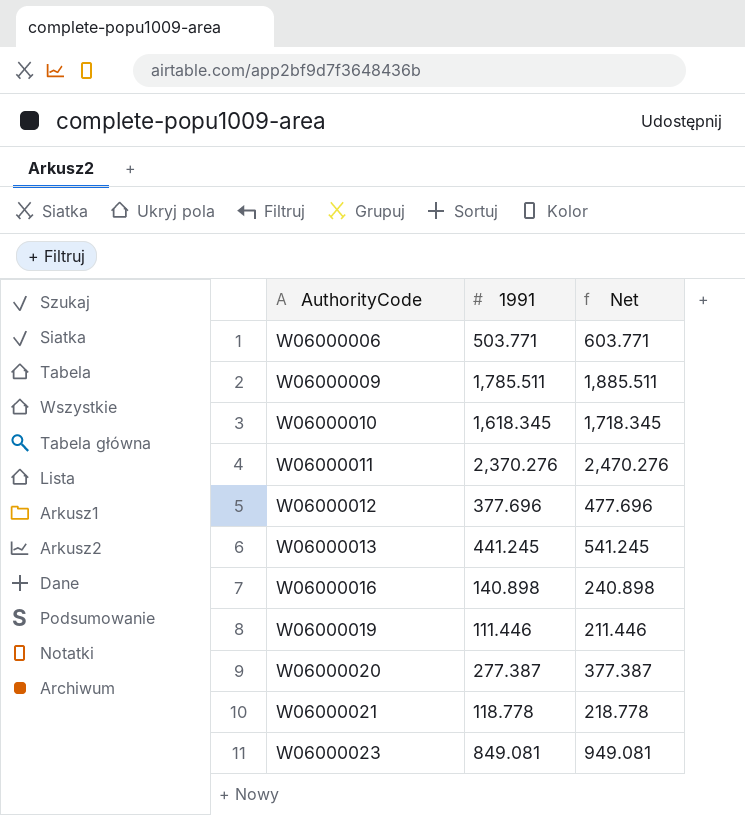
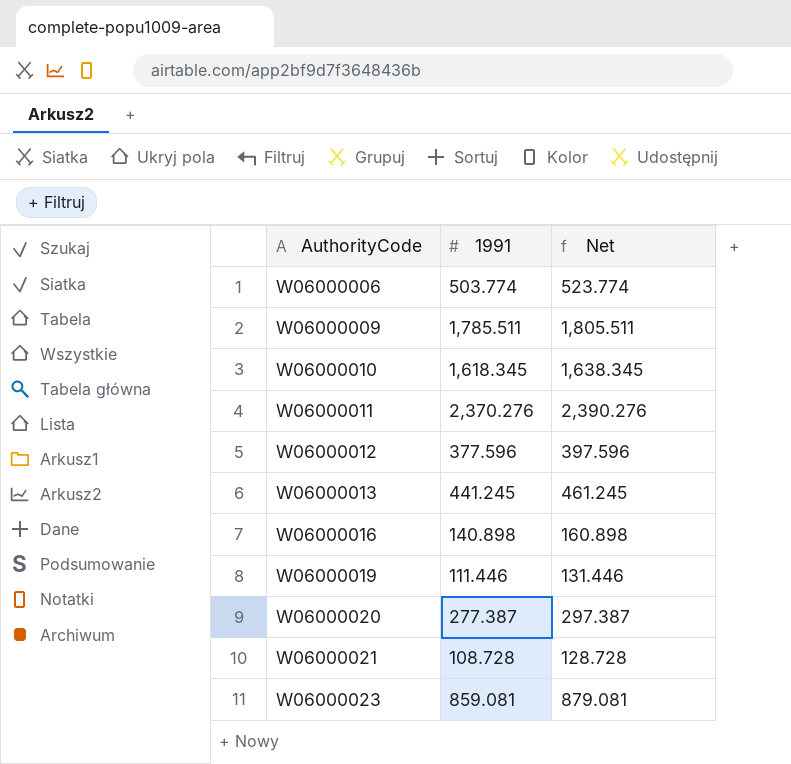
column Net | formula: [1991] + 100 -> [1991] + 20
W06000006 | 1991: 503.771 -> 503.774
W06000012 | 1991: 377.696 -> 377.596
W06000021 | 1991: 118.778 -> 108.728
W06000023 | 1991: 849.081 -> 859.081

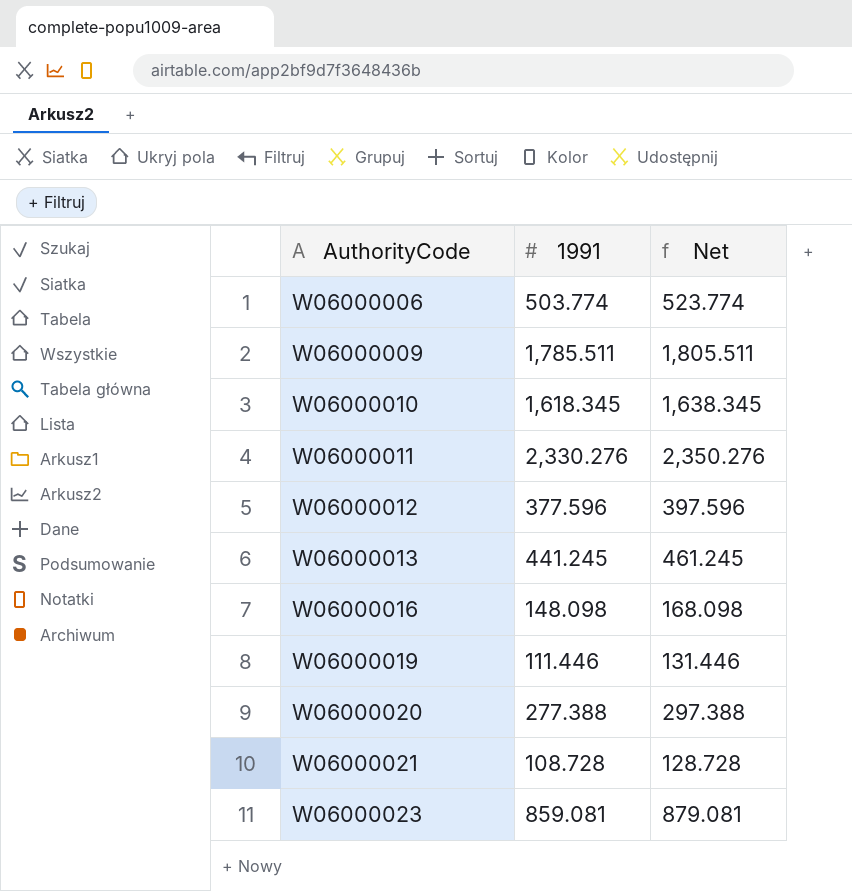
W06000011 | 1991: 2,370.276 -> 2,330.276
W06000011 | Net: 2,390.276 -> 2,350.276
W06000016 | 1991: 140.898 -> 148.098
W06000016 | Net: 160.898 -> 168.098
W06000020 | 1991: 277.387 -> 277.388
W06000020 | Net: 297.387 -> 297.388

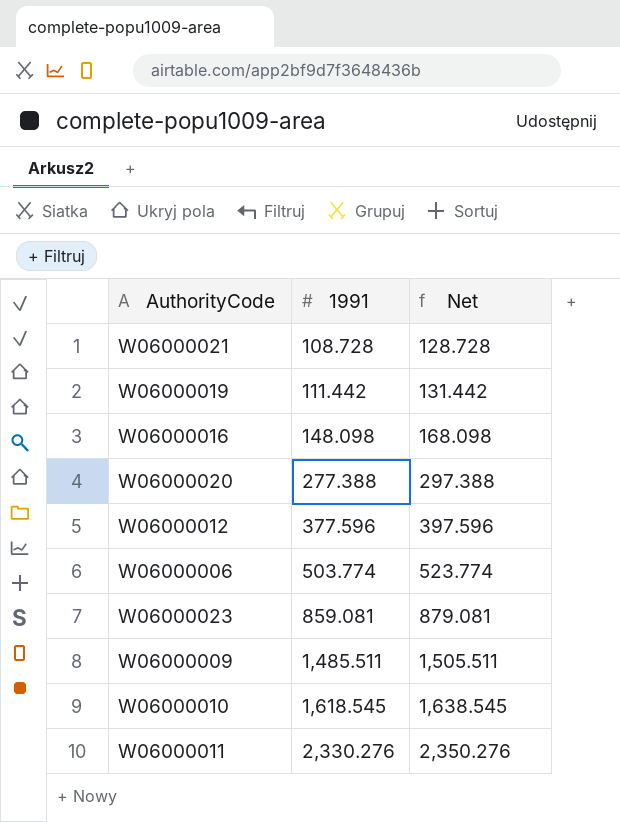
row order: AuthorityCode ascending -> 1991 ascending
row W06000013: 441.245 | 461.245 -> none
W06000019 | 1991: 111.446 -> 111.442
W06000019 | Net: 131.446 -> 131.442
W06000009 | 1991: 1,785.511 -> 1,485.511
W06000009 | Net: 1,805.511 -> 1,505.511
W06000010 | 1991: 1,618.345 -> 1,618.545
W06000010 | Net: 1,638.345 -> 1,638.545

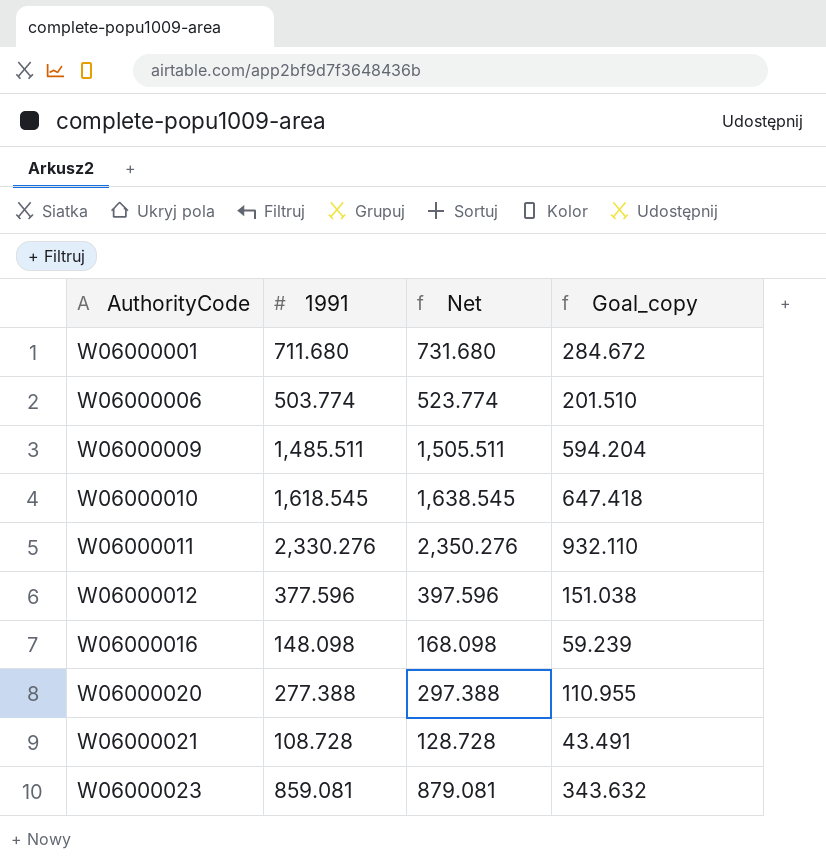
row order: 1991 ascending -> AuthorityCode ascending
column Goal_copy | formula: none -> [1991] * 0.4
row W06000019: 111.442 | 131.442 -> none
row W06000001: none -> 711.680 | 731.680 | 284.672

